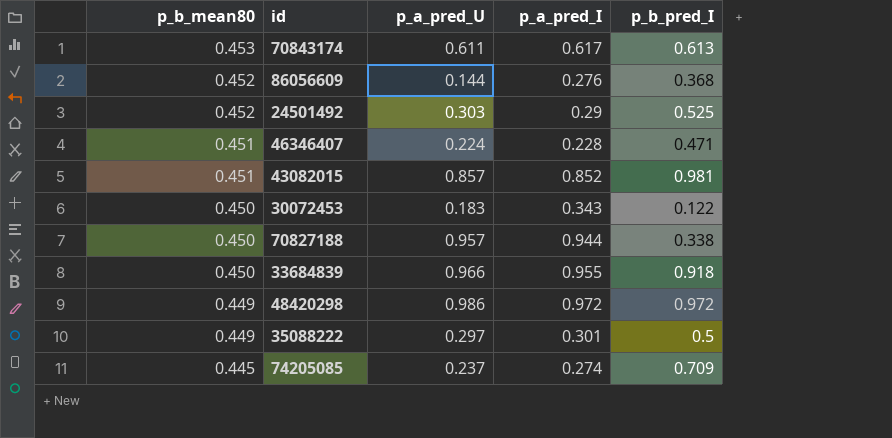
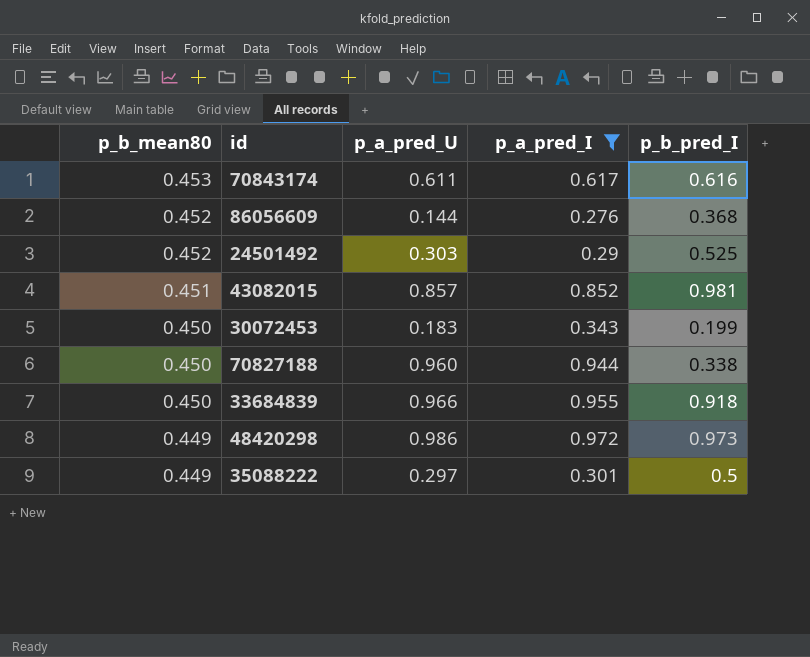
filter: none -> p_a_pred_I >= 0.276
70843174 | p_b_pred_I: 0.613 -> 0.616
30072453 | p_b_pred_I: 0.122 -> 0.199
70827188 | p_a_pred_U: 0.957 -> 0.960
48420298 | p_b_pred_I: 0.972 -> 0.973

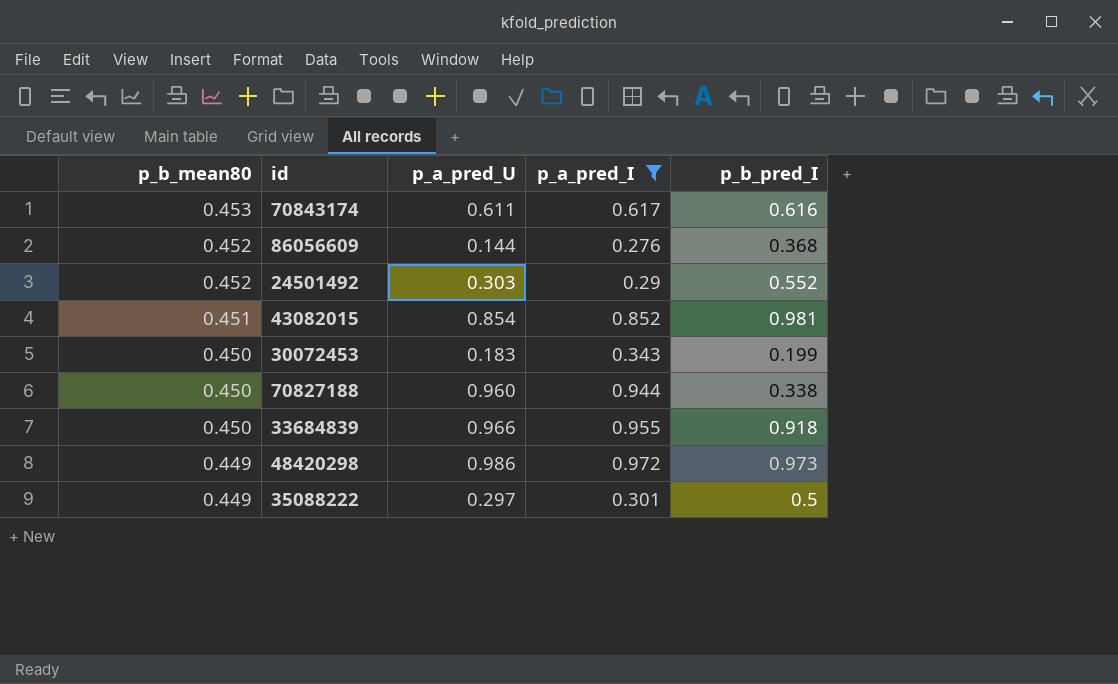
24501492 | p_b_pred_I: 0.525 -> 0.552
43082015 | p_a_pred_U: 0.857 -> 0.854

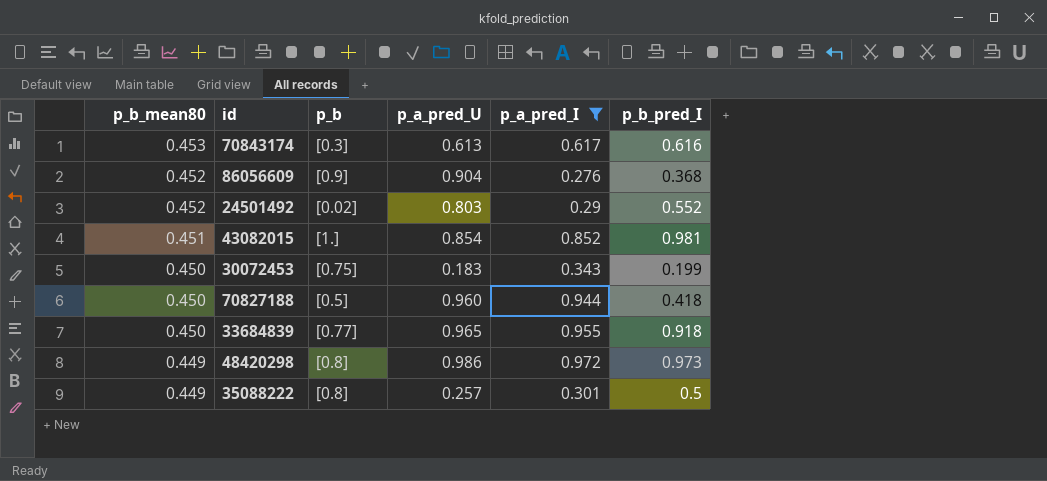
column p_b | position: none -> 3
70843174 | p_a_pred_U: 0.611 -> 0.613
86056609 | p_a_pred_U: 0.144 -> 0.904
24501492 | p_a_pred_U: 0.303 -> 0.803
70827188 | p_b_pred_I: 0.338 -> 0.418
33684839 | p_a_pred_U: 0.966 -> 0.965
35088222 | p_a_pred_U: 0.297 -> 0.257

